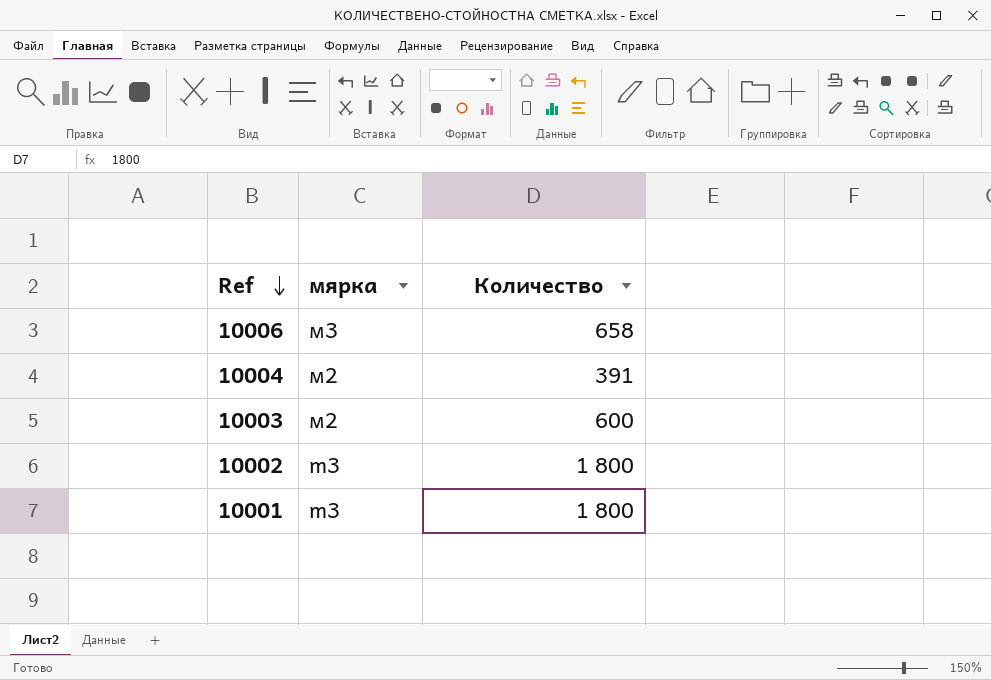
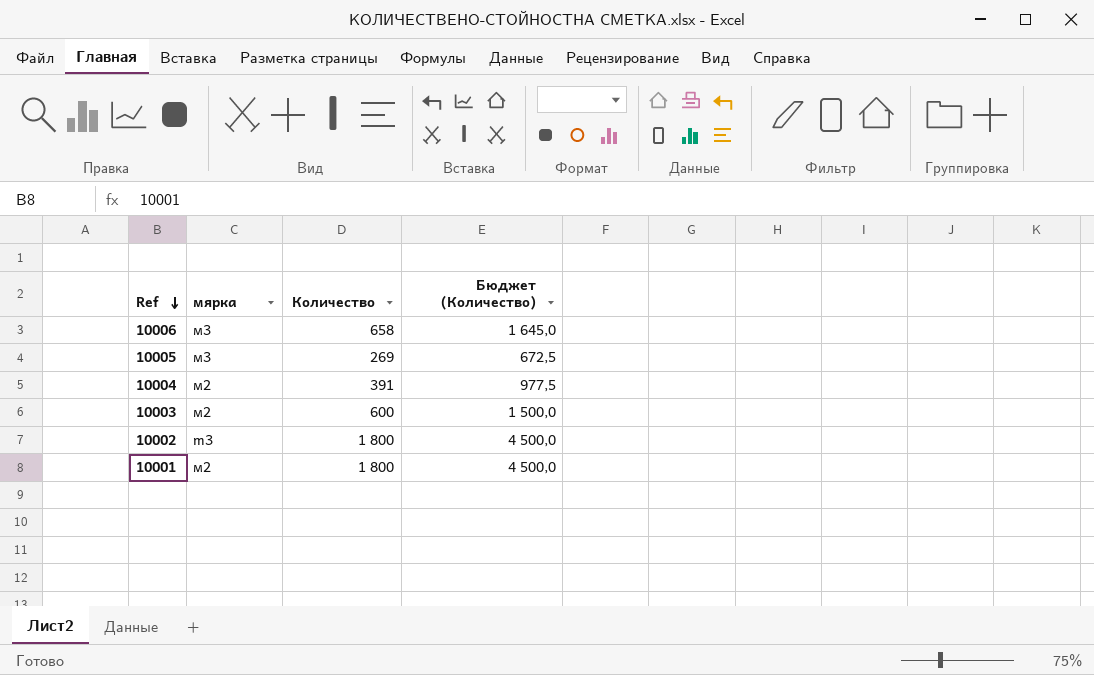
column Бюджет (Количество) | formula: none -> [Количество] * 2,5
row 10005: none -> м3 | 269 | 672,5
10001 | мярка: m3 -> м2

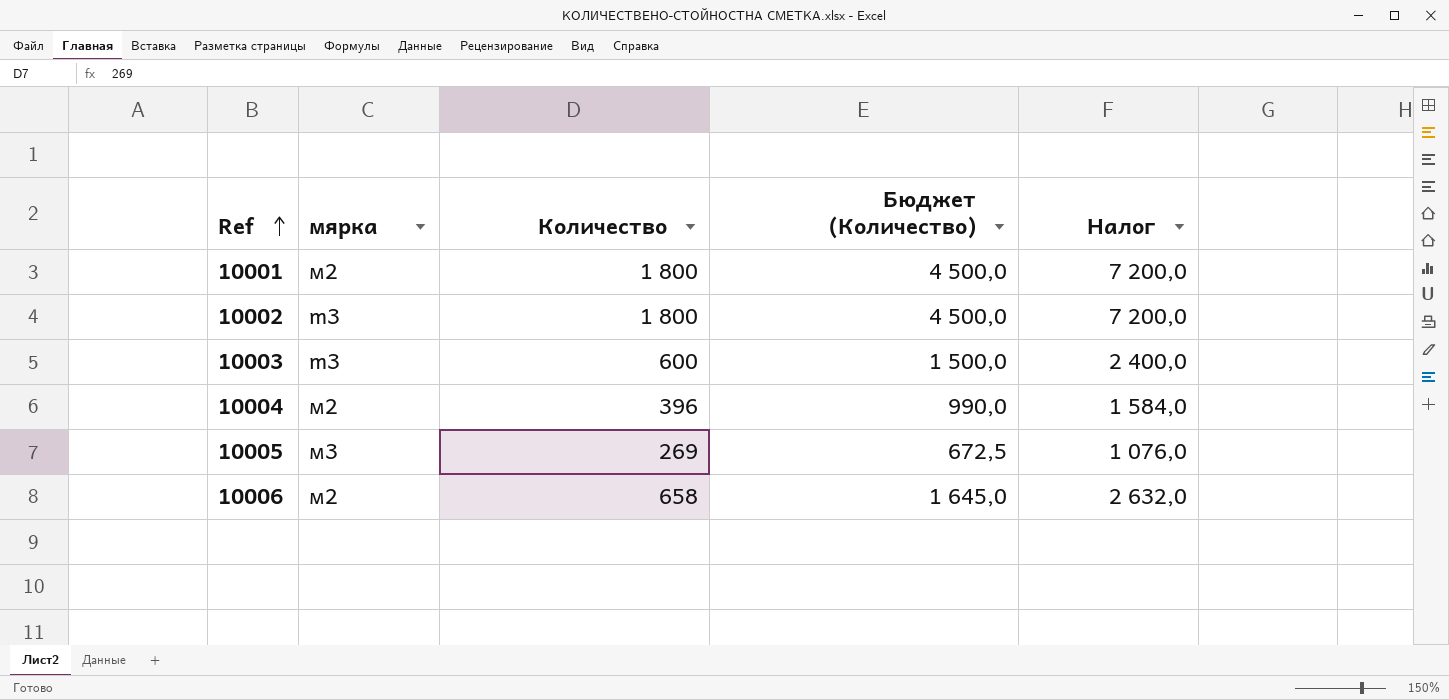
row order: Ref descending -> Ref ascending
column Налог | formula: none -> [Количество] * 4
10003 | мярка: м2 -> m3
10004 | Количество: 391 -> 396
10004 | Бюджет (Количество): 977,5 -> 990,0
10006 | мярка: м3 -> м2

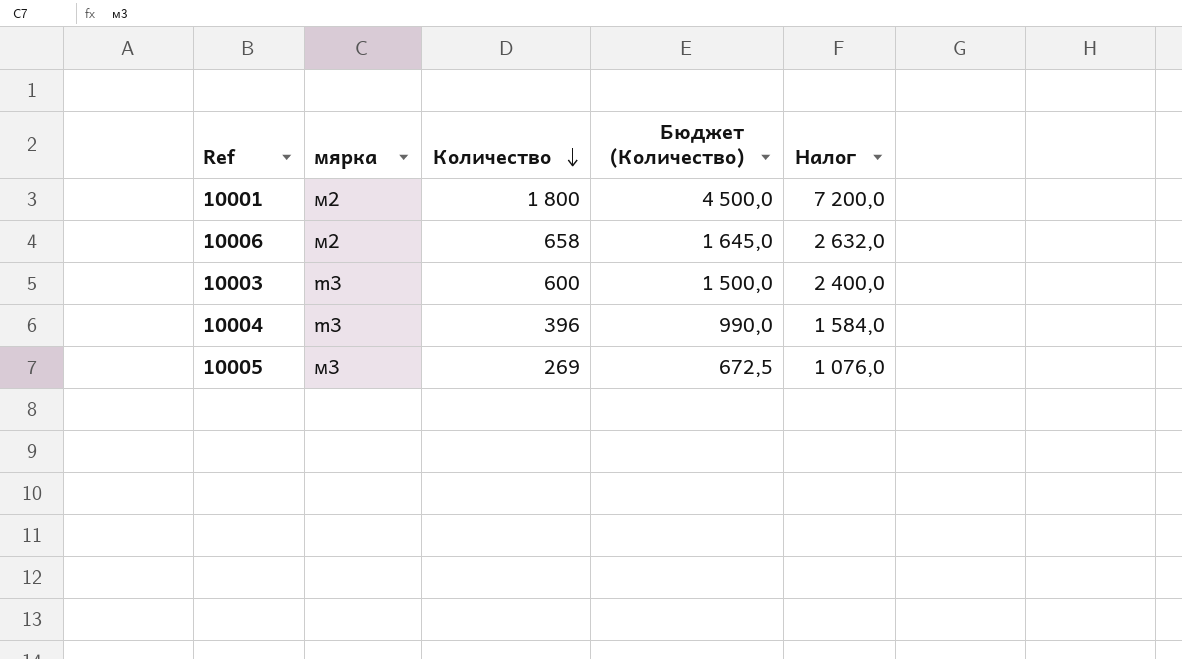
row order: Ref ascending -> Количество descending
row 10002: m3 | 1 800 | 4 500,0 | 7 200,0 -> none
10004 | мярка: м2 -> m3

